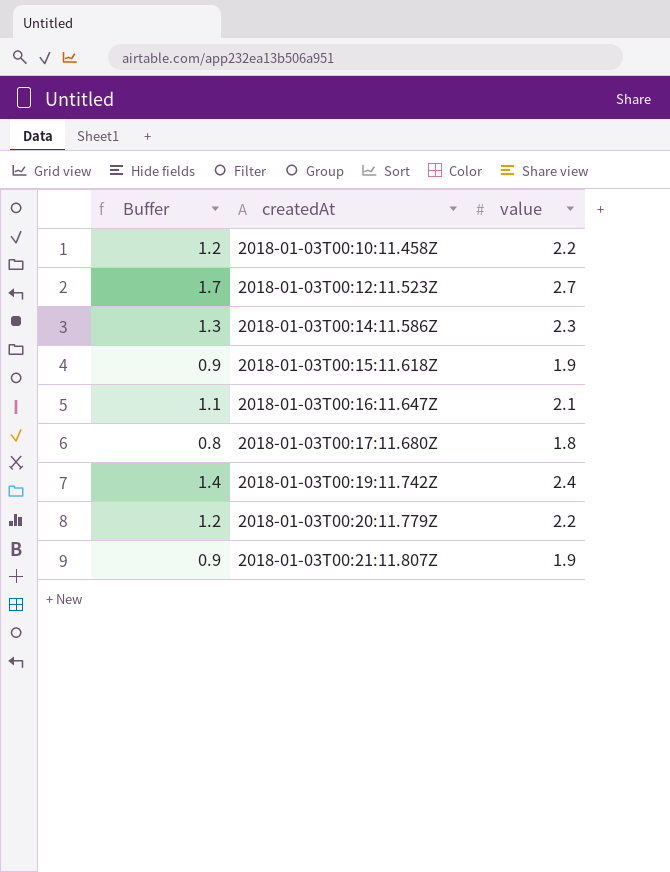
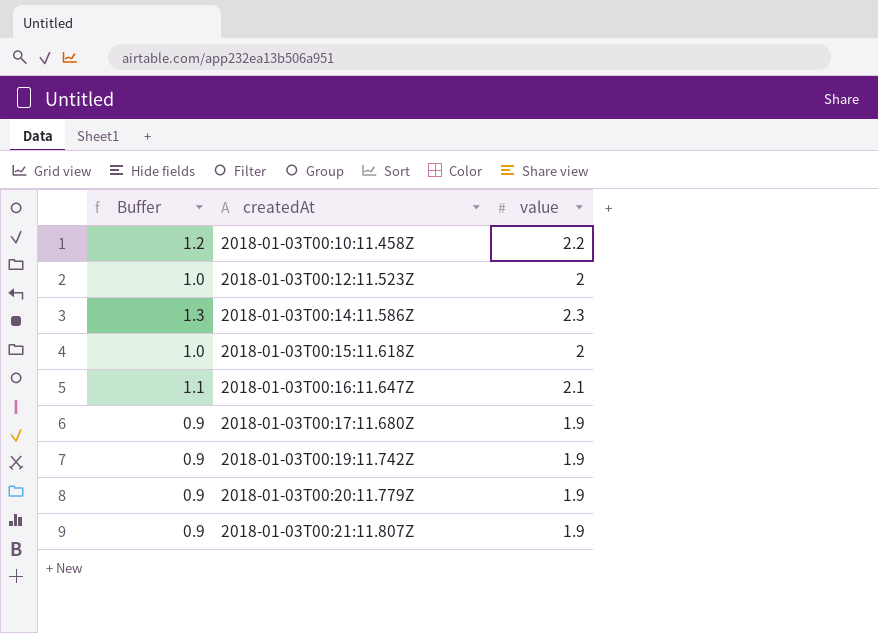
2018-01-03T00:12:11.523Z | Buffer: 1.7 -> 1.0
2018-01-03T00:12:11.523Z | value: 2.7 -> 2
2018-01-03T00:15:11.618Z | Buffer: 0.9 -> 1.0
2018-01-03T00:15:11.618Z | value: 1.9 -> 2
2018-01-03T00:17:11.680Z | Buffer: 0.8 -> 0.9
2018-01-03T00:17:11.680Z | value: 1.8 -> 1.9
2018-01-03T00:19:11.742Z | Buffer: 1.4 -> 0.9
2018-01-03T00:19:11.742Z | value: 2.4 -> 1.9
2018-01-03T00:20:11.779Z | Buffer: 1.2 -> 0.9
2018-01-03T00:20:11.779Z | value: 2.2 -> 1.9

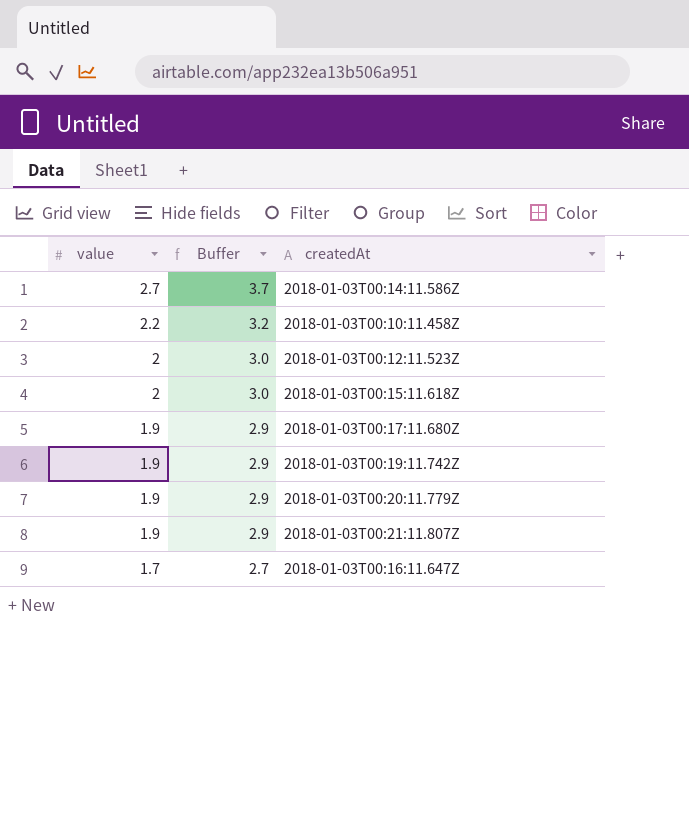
row order: createdAt ascending -> value descending
column value | position: 3 -> 1
column Buffer | formula: [value] - 1 -> [value] + 1
2018-01-03T00:14:11.586Z | value: 2.3 -> 2.7
2018-01-03T00:16:11.647Z | value: 2.1 -> 1.7

